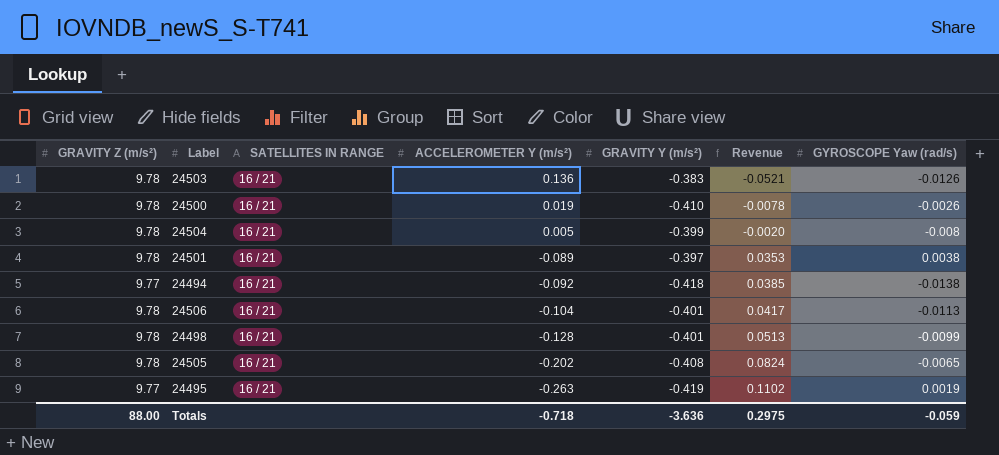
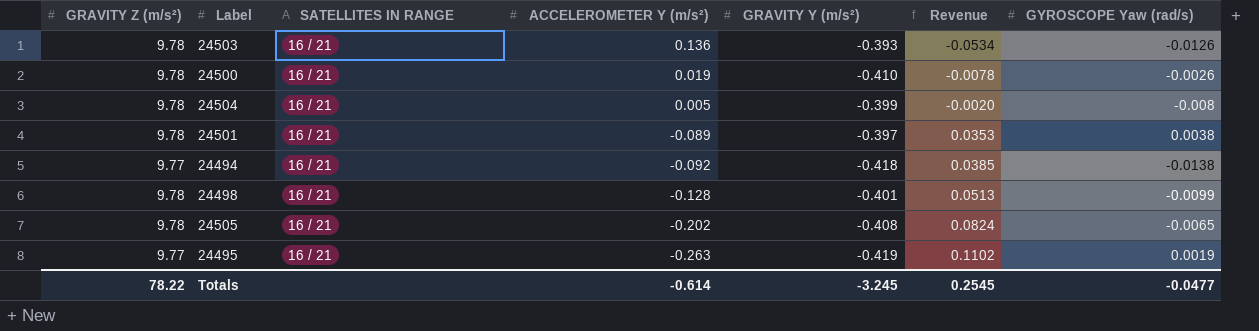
row 24506: 9.78 | 16 / 21 | -0.104 | -0.401 | 0.0417 | -0.0113 -> none
24503 | GRAVITY Y (m/s²): -0.383 -> -0.393
24503 | Revenue: -0.0521 -> -0.0534
Totals | GRAVITY Z (m/s²): 88.00 -> 78.22
Totals | ACCELEROMETER Y (m/s²): -0.718 -> -0.614
Totals | GRAVITY Y (m/s²): -3.636 -> -3.245
Totals | Revenue: 0.2975 -> 0.2545
Totals | GYROSCOPE Yaw (rad/s): -0.059 -> -0.0477

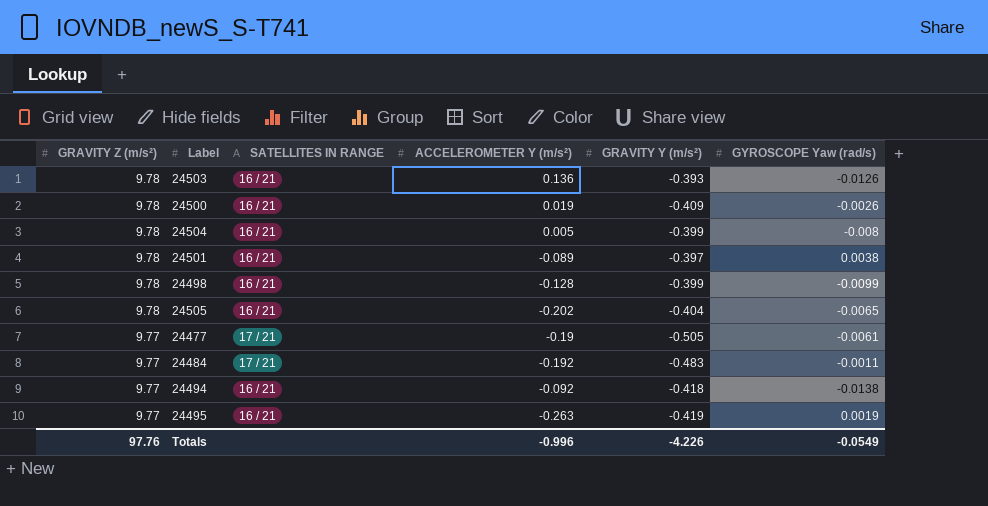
row order: ACCELEROMETER Y (m/s²) descending -> GRAVITY Z (m/s²) descending
column Revenue | formula: [ACCELEROMETER Y (m/s²)] * [GRAVITY Y (m/s²)] -> none
24500 | GRAVITY Y (m/s²): -0.410 -> -0.409
24498 | GRAVITY Y (m/s²): -0.401 -> -0.399
24505 | GRAVITY Y (m/s²): -0.408 -> -0.404
row 24477: none -> 9.77 | 17 / 21 | -0.19 | -0.505 | -0.0061
row 24484: none -> 9.77 | 17 / 21 | -0.192 | -0.483 | -0.0011
Totals | GRAVITY Z (m/s²): 78.22 -> 97.76
Totals | ACCELEROMETER Y (m/s²): -0.614 -> -0.996
Totals | GRAVITY Y (m/s²): -3.245 -> -4.226
Totals | GYROSCOPE Yaw (rad/s): -0.0477 -> -0.0549

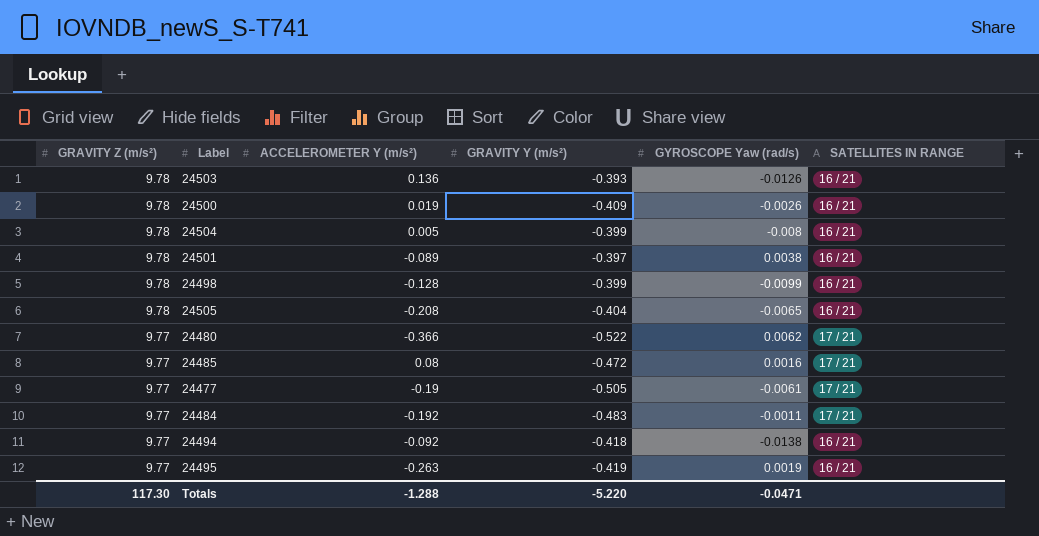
column SATELLITES IN RANGE | position: 3 -> 6
24505 | ACCELEROMETER Y (m/s²): -0.202 -> -0.208
row 24480: none -> 9.77 | -0.366 | -0.522 | 0.0062 | 17 / 21
row 24485: none -> 9.77 | 0.08 | -0.472 | 0.0016 | 17 / 21
Totals | GRAVITY Z (m/s²): 97.76 -> 117.30
Totals | ACCELEROMETER Y (m/s²): -0.996 -> -1.288
Totals | GRAVITY Y (m/s²): -4.226 -> -5.220
Totals | GYROSCOPE Yaw (rad/s): -0.0549 -> -0.0471

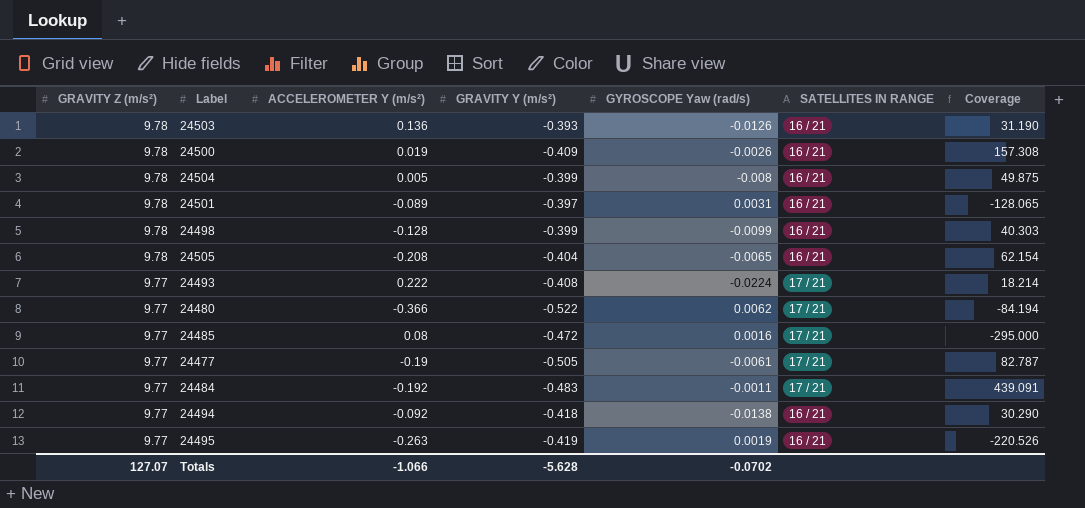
column Coverage | formula: none -> [GRAVITY Y (m/s²)] / [GYROSCOPE Yaw (rad/s)]
24501 | GYROSCOPE Yaw (rad/s): 0.0038 -> 0.0031
row 24493: none -> 9.77 | 0.222 | -0.408 | -0.0224 | 17 / 21 | 18.214
Totals | GRAVITY Z (m/s²): 117.30 -> 127.07
Totals | ACCELEROMETER Y (m/s²): -1.288 -> -1.066
Totals | GRAVITY Y (m/s²): -5.220 -> -5.628
Totals | GYROSCOPE Yaw (rad/s): -0.0471 -> -0.0702

